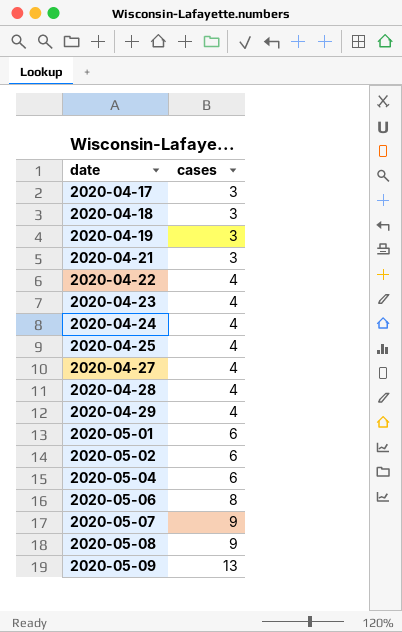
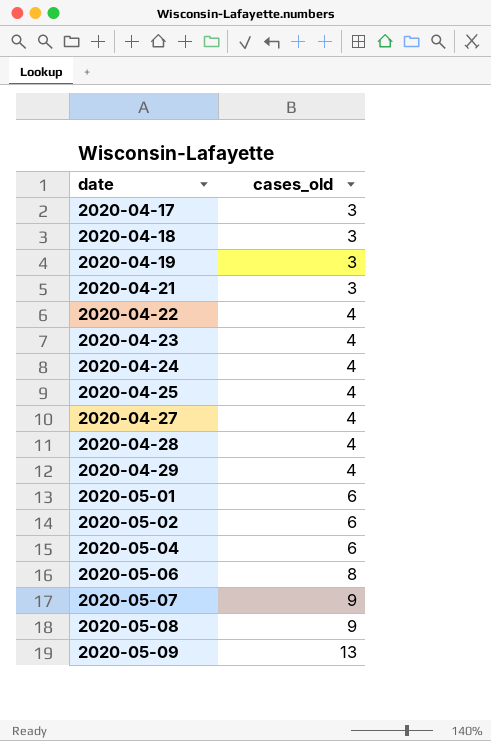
column name: cases -> cases_old

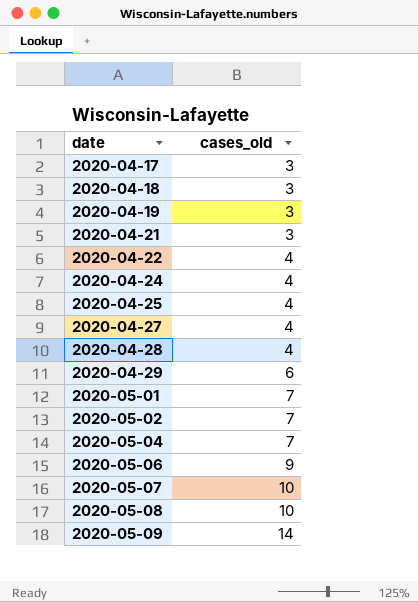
row 2020-04-23: 4 -> none
2020-04-29 | cases_old: 4 -> 6
2020-05-01 | cases_old: 6 -> 7
2020-05-02 | cases_old: 6 -> 7
2020-05-04 | cases_old: 6 -> 7
2020-05-06 | cases_old: 8 -> 9
2020-05-07 | cases_old: 9 -> 10
2020-05-08 | cases_old: 9 -> 10
2020-05-09 | cases_old: 13 -> 14

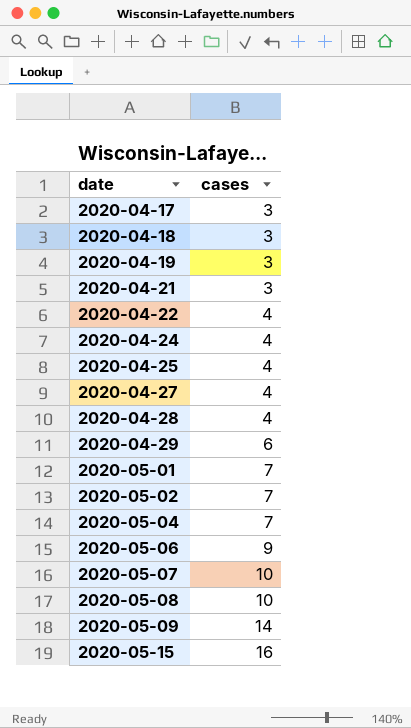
column name: cases_old -> cases
row 2020-05-15: none -> 16

